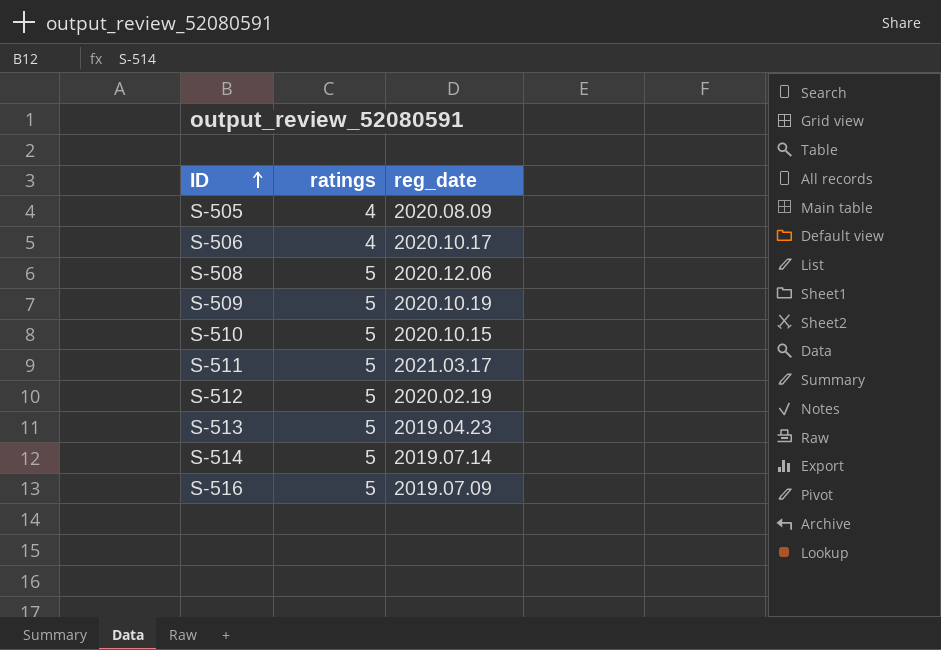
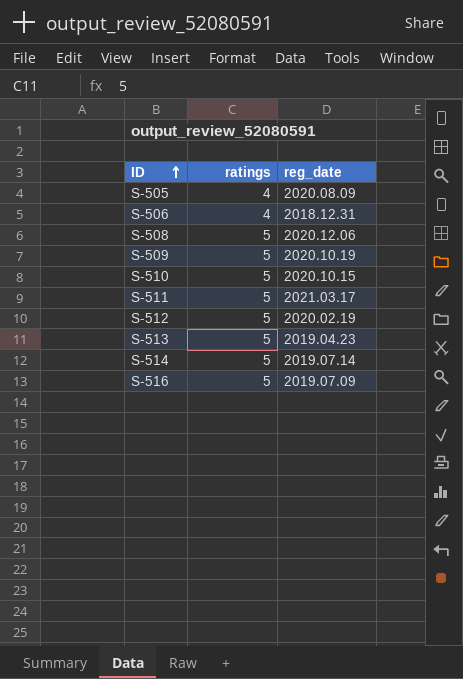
S-506 | reg_date: 2020.10.17 -> 2018.12.31

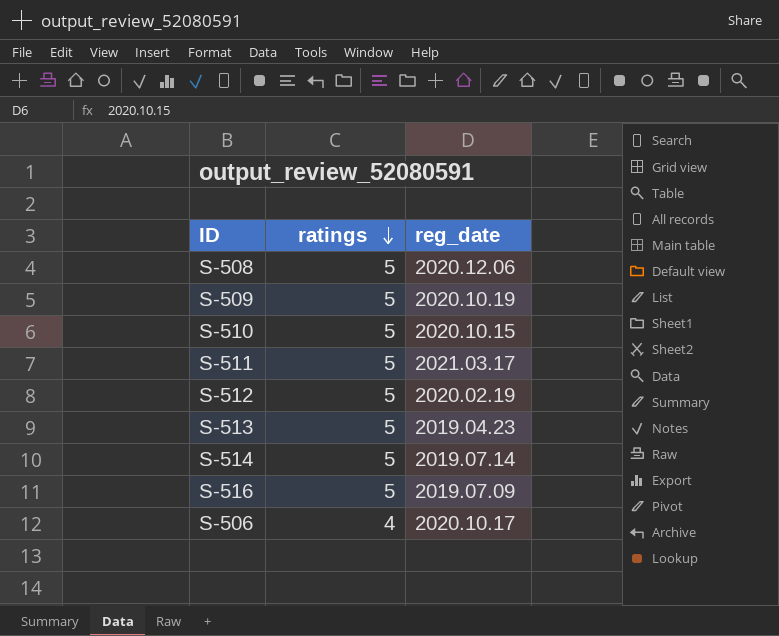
row order: ID ascending -> ratings descending
row S-505: 4 | 2020.08.09 -> none
S-506 | reg_date: 2018.12.31 -> 2020.10.17

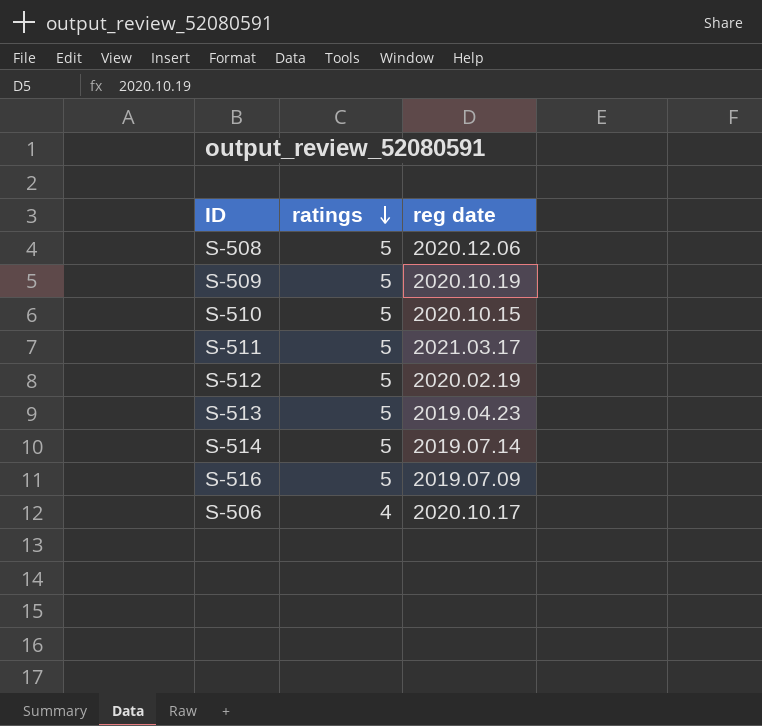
column name: reg_date -> reg date

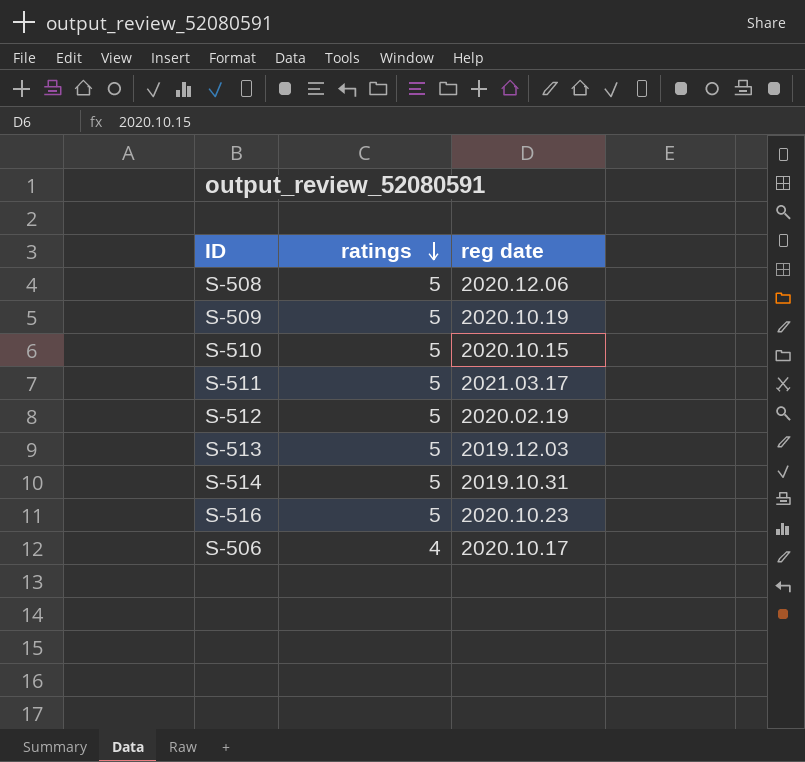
S-513 | reg date: 2019.04.23 -> 2019.12.03
S-514 | reg date: 2019.07.14 -> 2019.10.31
S-516 | reg date: 2019.07.09 -> 2020.10.23

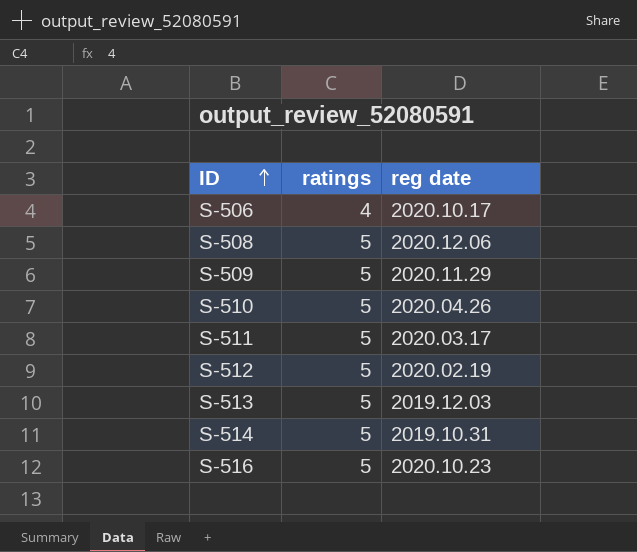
row order: ratings descending -> ID ascending
S-509 | reg date: 2020.10.19 -> 2020.11.29
S-510 | reg date: 2020.10.15 -> 2020.04.26
S-511 | reg date: 2021.03.17 -> 2020.03.17

